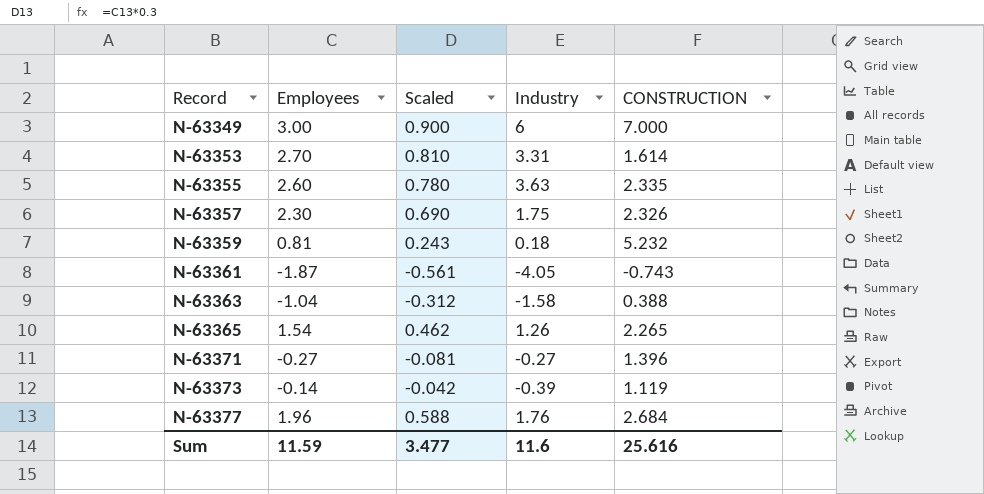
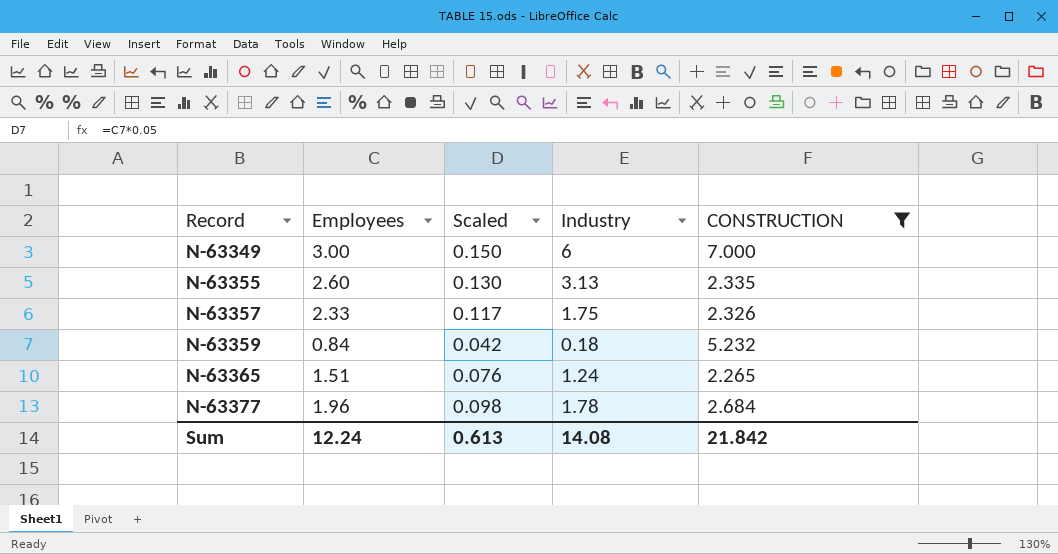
filter: none -> CONSTRUCTION >= 2.265
column Scaled | formula: [Employees] * 0.3 -> [Employees] * 0.05
N-63355 | Industry: 3.63 -> 3.13
N-63357 | Employees: 2.30 -> 2.33
N-63359 | Employees: 0.81 -> 0.84
N-63365 | Employees: 1.54 -> 1.51
N-63365 | Industry: 1.26 -> 1.24
N-63377 | Industry: 1.76 -> 1.78
Sum | Employees: 11.59 -> 12.24
Sum | Scaled: 3.477 -> 0.613
Sum | Industry: 11.6 -> 14.08
Sum | CONSTRUCTION: 25.616 -> 21.842

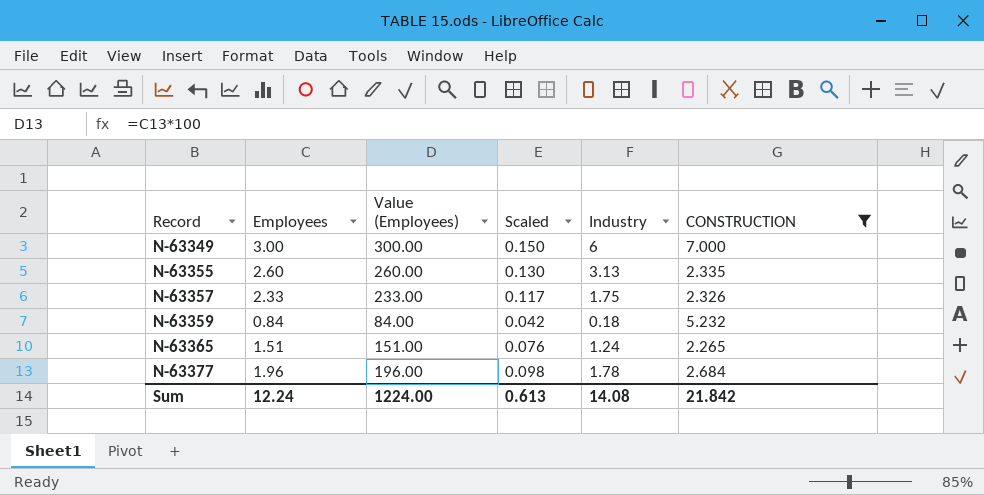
column Value (Employees) | formula: none -> [Employees] * 100

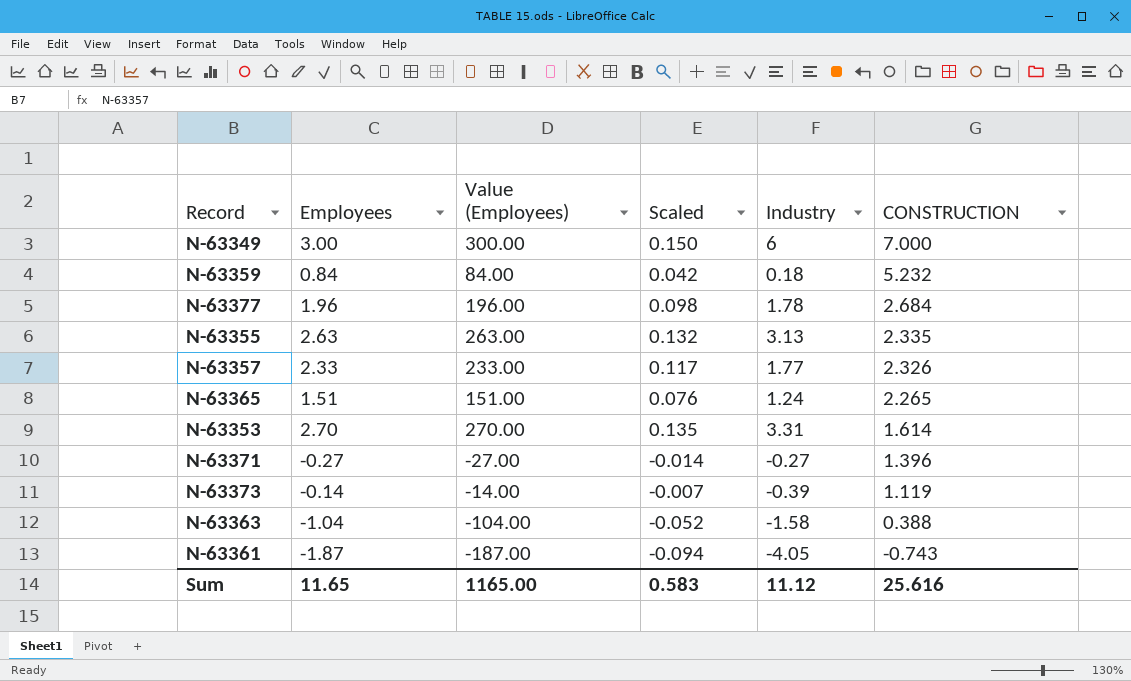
filter: CONSTRUCTION >= 2.265 -> none
row order: Record ascending -> CONSTRUCTION descending
N-63355 | Employees: 2.60 -> 2.63
N-63355 | Value (Employees): 260.00 -> 263.00
N-63355 | Scaled: 0.130 -> 0.132
N-63357 | Industry: 1.75 -> 1.77
Sum | Employees: 12.24 -> 11.65
Sum | Value (Employees): 1224.00 -> 1165.00
Sum | Scaled: 0.613 -> 0.583
Sum | Industry: 14.08 -> 11.12
Sum | CONSTRUCTION: 21.842 -> 25.616

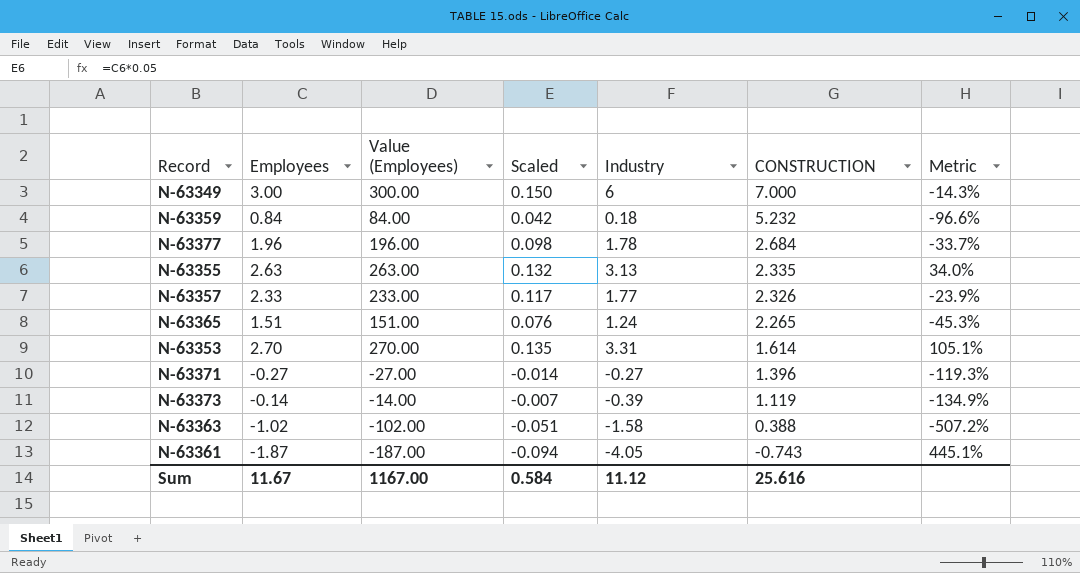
column Metric | formula: none -> ([Industry] - [CONSTRUCTION]) / [CONSTRUCTION]
N-63363 | Employees: -1.04 -> -1.02
N-63363 | Value (Employees): -104.00 -> -102.00
N-63363 | Scaled: -0.052 -> -0.051
Sum | Employees: 11.65 -> 11.67
Sum | Value (Employees): 1165.00 -> 1167.00
Sum | Scaled: 0.583 -> 0.584

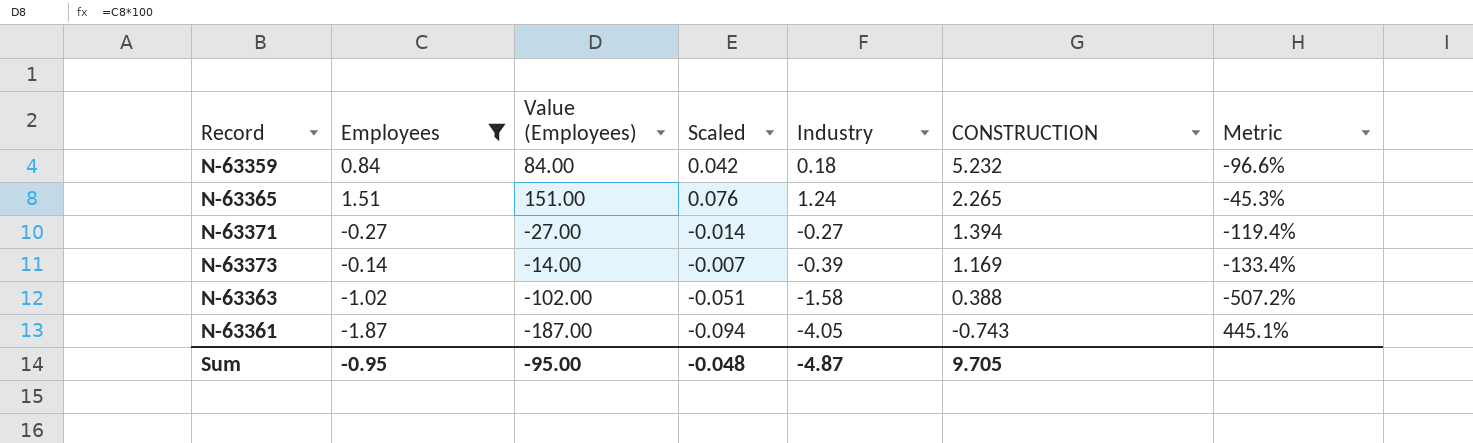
filter: none -> Employees <= 1.51
N-63371 | CONSTRUCTION: 1.396 -> 1.394
N-63371 | Metric: -119.3% -> -119.4%
N-63373 | CONSTRUCTION: 1.119 -> 1.169
N-63373 | Metric: -134.9% -> -133.4%
Sum | Employees: 11.67 -> -0.95
Sum | Value (Employees): 1167.00 -> -95.00
Sum | Scaled: 0.584 -> -0.048
Sum | Industry: 11.12 -> -4.87
Sum | CONSTRUCTION: 25.616 -> 9.705

